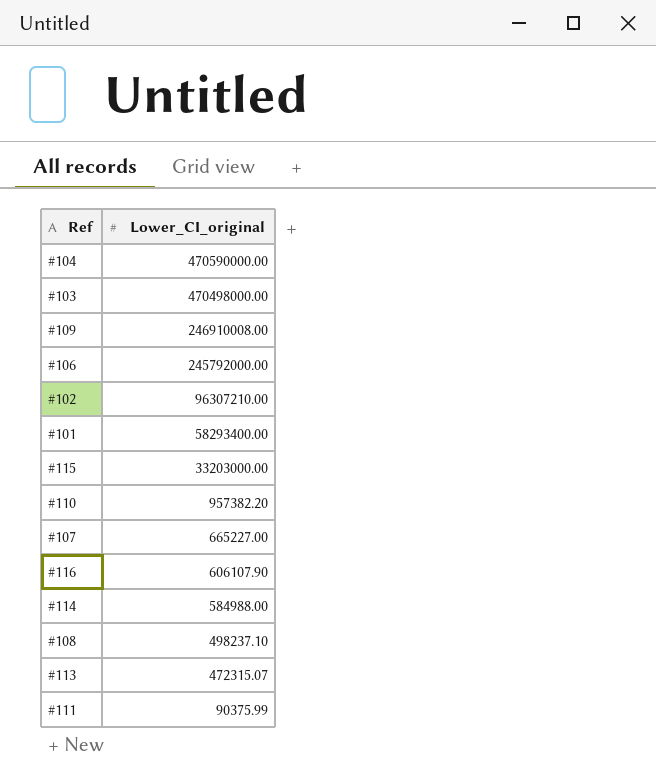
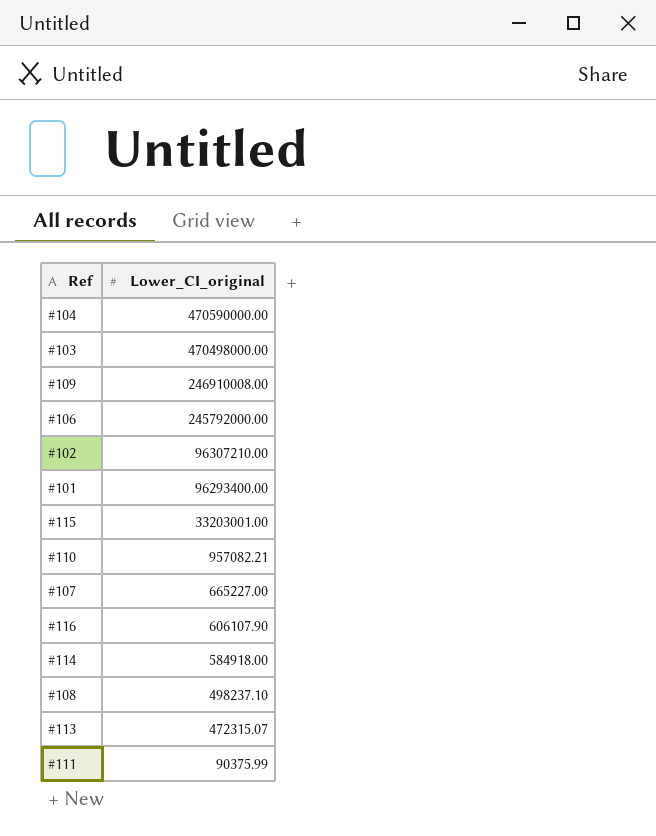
#101 | Lower_CI_original: 58293400.00 -> 96293400.00
#115 | Lower_CI_original: 33203000.00 -> 33203001.00
#110 | Lower_CI_original: 957382.20 -> 957082.21
#114 | Lower_CI_original: 584988.00 -> 584918.00

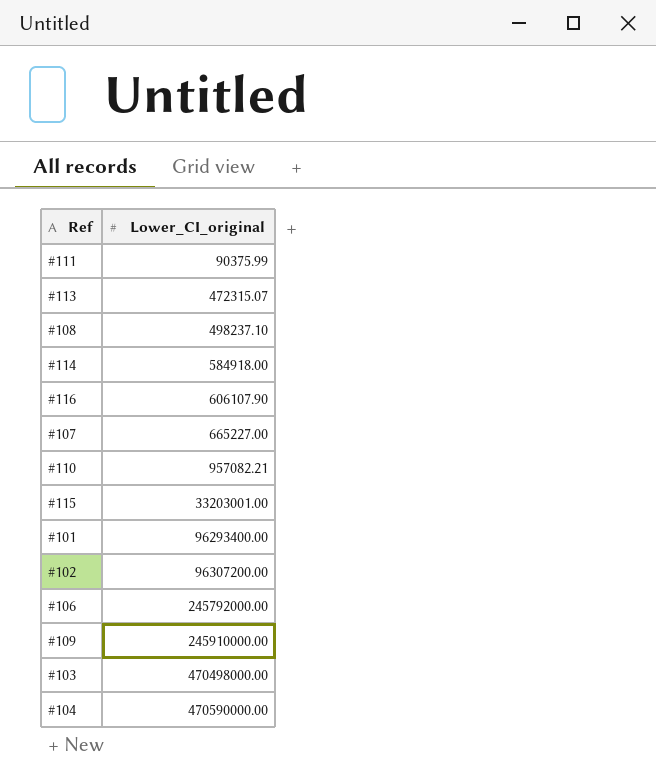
row order: Lower_CI_original descending -> Lower_CI_original ascending
#102 | Lower_CI_original: 96307210.00 -> 96307200.00
#109 | Lower_CI_original: 246910008.00 -> 245910000.00

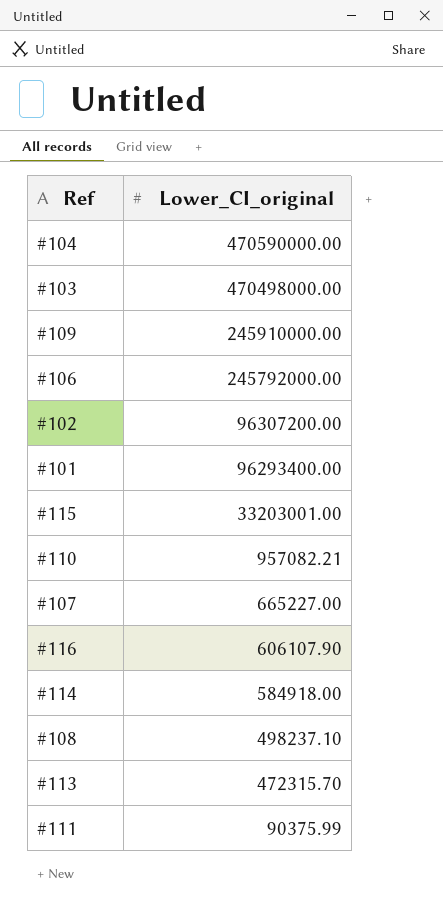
row order: Lower_CI_original ascending -> Lower_CI_original descending
#113 | Lower_CI_original: 472315.07 -> 472315.70

